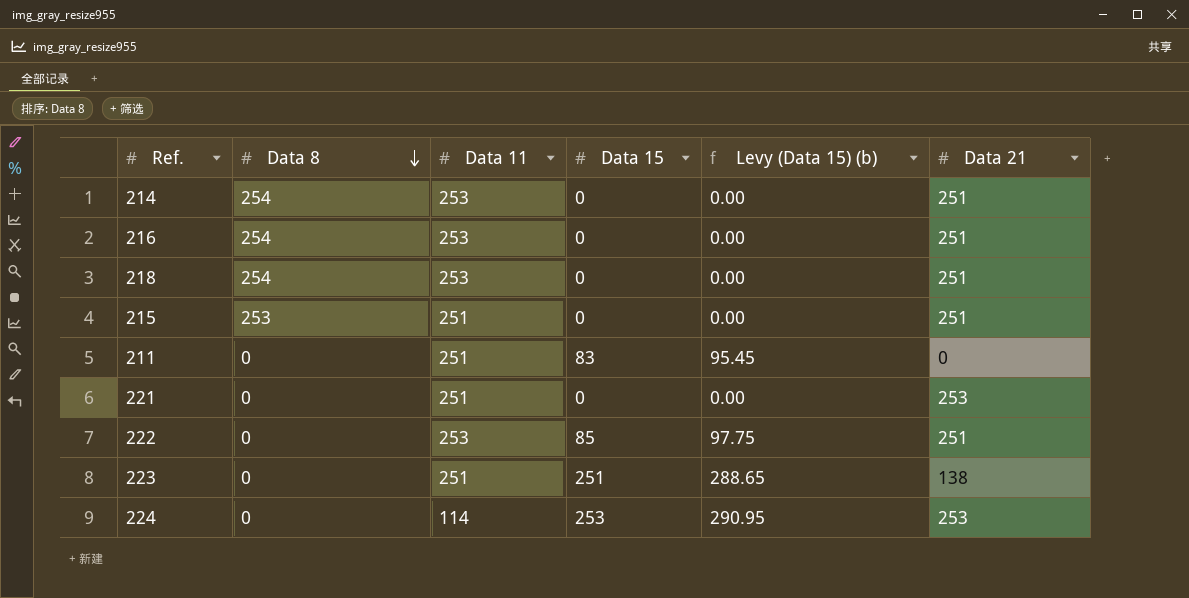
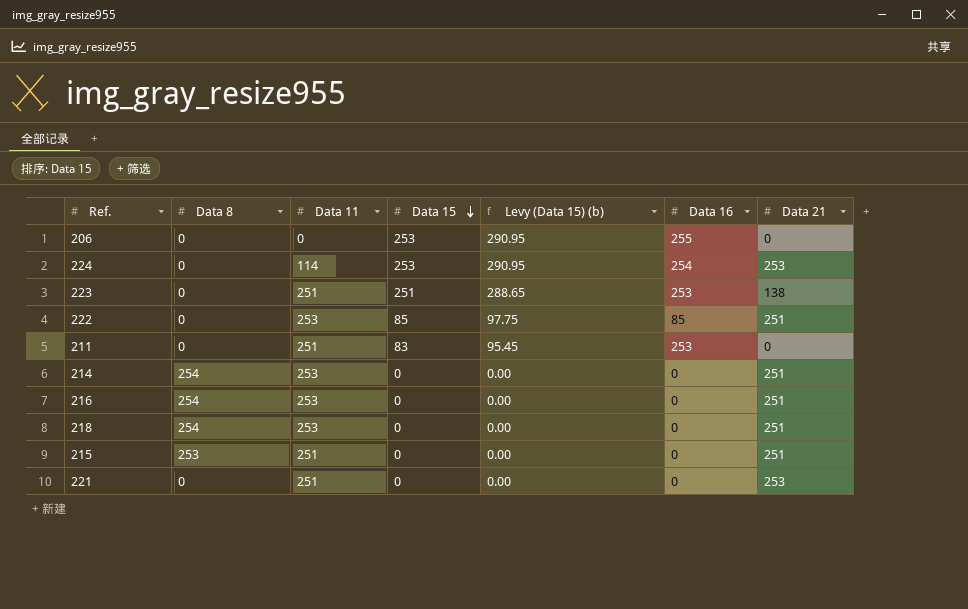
row order: Data 8 descending -> Data 15 descending
column Data 16 | position: none -> 6
row 206: none -> 0 | 0 | 253 | 290.95 | 255 | 0

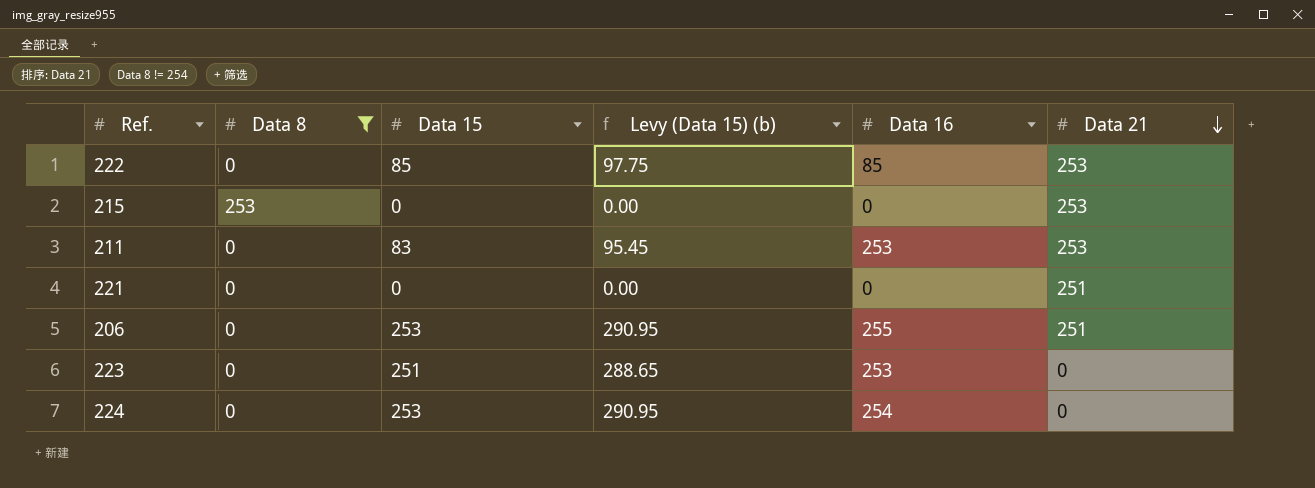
filter: none -> Data 8 != 254
row order: Data 15 descending -> Data 21 descending
column Data 11 | position: 3 -> none
222 | Data 21: 251 -> 253
215 | Data 21: 251 -> 253
211 | Data 21: 0 -> 253
221 | Data 21: 253 -> 251
206 | Data 21: 0 -> 251
223 | Data 21: 138 -> 0
224 | Data 21: 253 -> 0

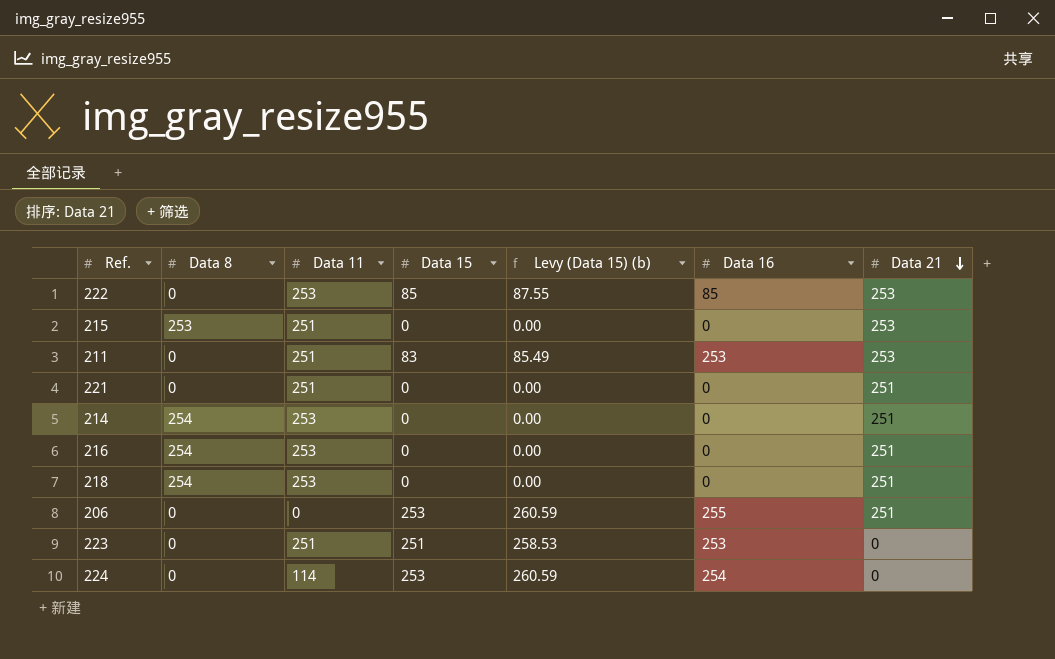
filter: Data 8 != 254 -> none
column Data 11 | position: none -> 3
column Levy (Data 15) (b) | formula: [Data 15] * 1.15 -> [Data 15] * 1.03

